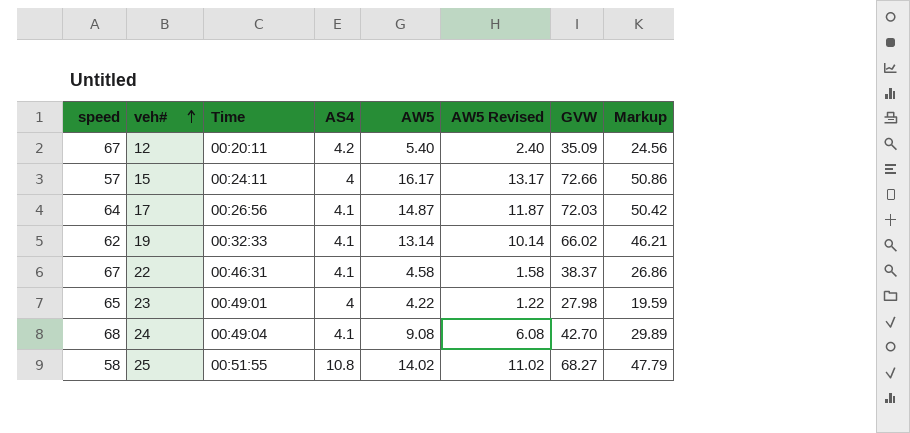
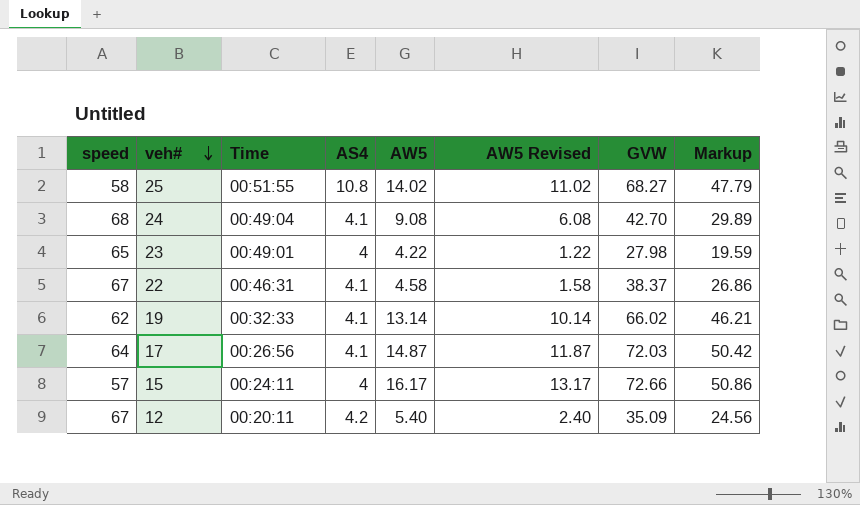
row order: veh# ascending -> veh# descending

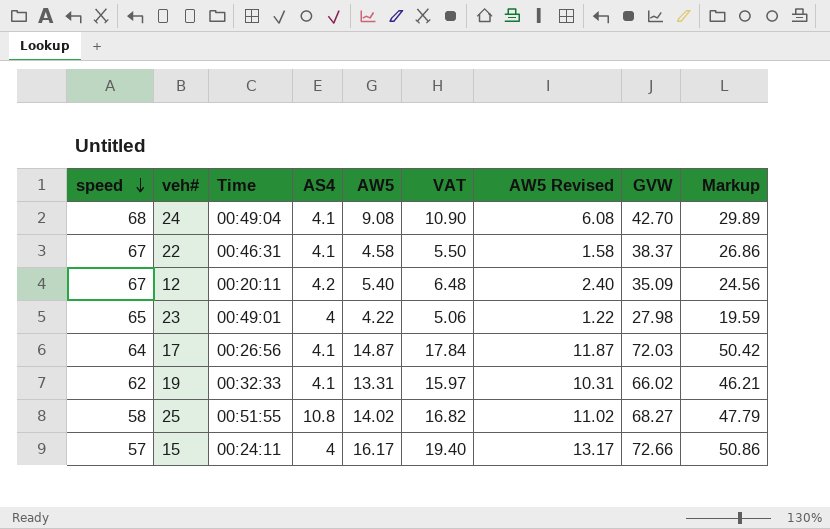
row order: veh# descending -> speed descending
column VAT | formula: none -> [AW5] * 1.2
19 | AW5: 13.14 -> 13.31
19 | AW5 Revised: 10.14 -> 10.31

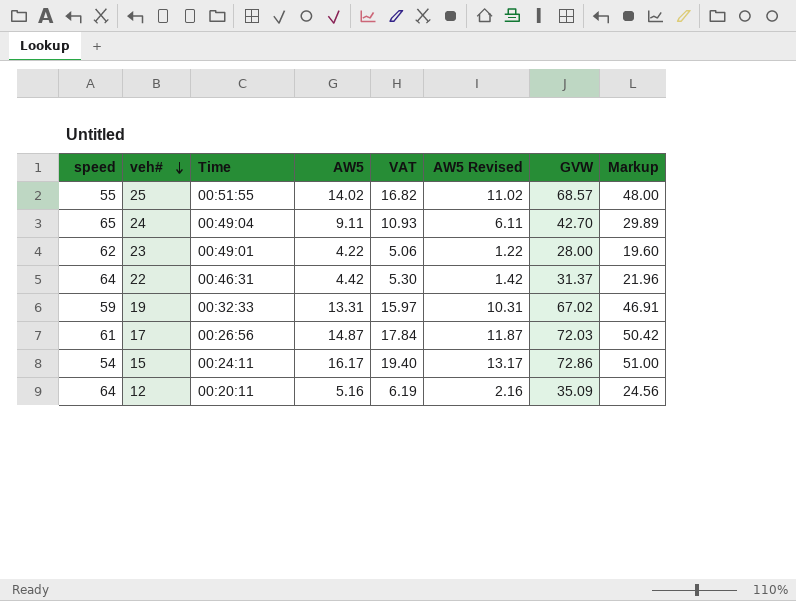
row order: speed descending -> veh# descending
column AS4 | position: 4 -> none
25 | speed: 58 -> 55
25 | GVW: 68.27 -> 68.57
25 | Markup: 47.79 -> 48.00
24 | speed: 68 -> 65
24 | AW5: 9.08 -> 9.11
24 | VAT: 10.90 -> 10.93
24 | AW5 Revised: 6.08 -> 6.11
23 | speed: 65 -> 62
23 | GVW: 27.98 -> 28.00
23 | Markup: 19.59 -> 19.60
22 | speed: 67 -> 64
22 | AW5: 4.58 -> 4.42
22 | VAT: 5.50 -> 5.30
22 | AW5 Revised: 1.58 -> 1.42
22 | GVW: 38.37 -> 31.37
22 | Markup: 26.86 -> 21.96
19 | speed: 62 -> 59
19 | GVW: 66.02 -> 67.02
19 | Markup: 46.21 -> 46.91
17 | speed: 64 -> 61
15 | speed: 57 -> 54
15 | GVW: 72.66 -> 72.86
15 | Markup: 50.86 -> 51.00
12 | speed: 67 -> 64
12 | AW5: 5.40 -> 5.16
12 | VAT: 6.48 -> 6.19
12 | AW5 Revised: 2.40 -> 2.16

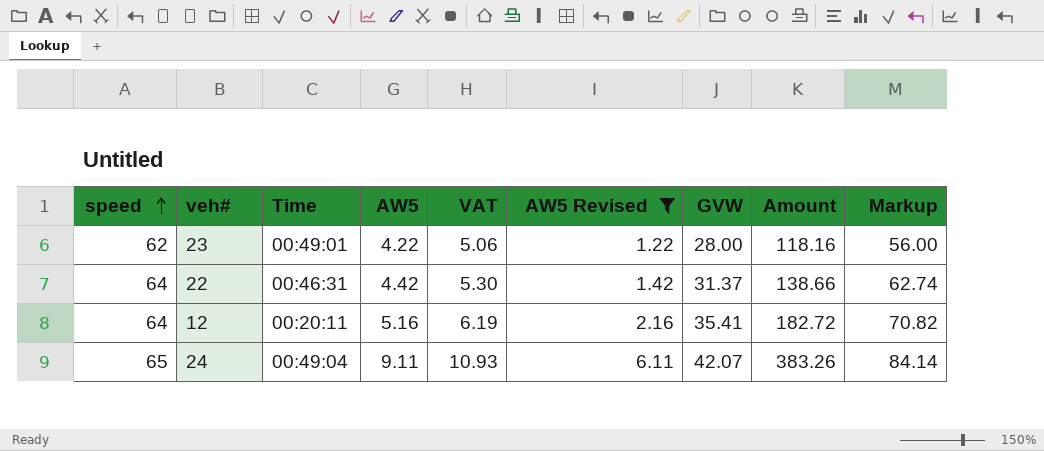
filter: none -> AW5 Revised <= 6.11
row order: veh# descending -> speed ascending
column Amount | formula: none -> [AW5] * [GVW]
column Markup | formula: [GVW] * 0.7 -> [GVW] * 2
12 | GVW: 35.09 -> 35.41
24 | GVW: 42.70 -> 42.07

